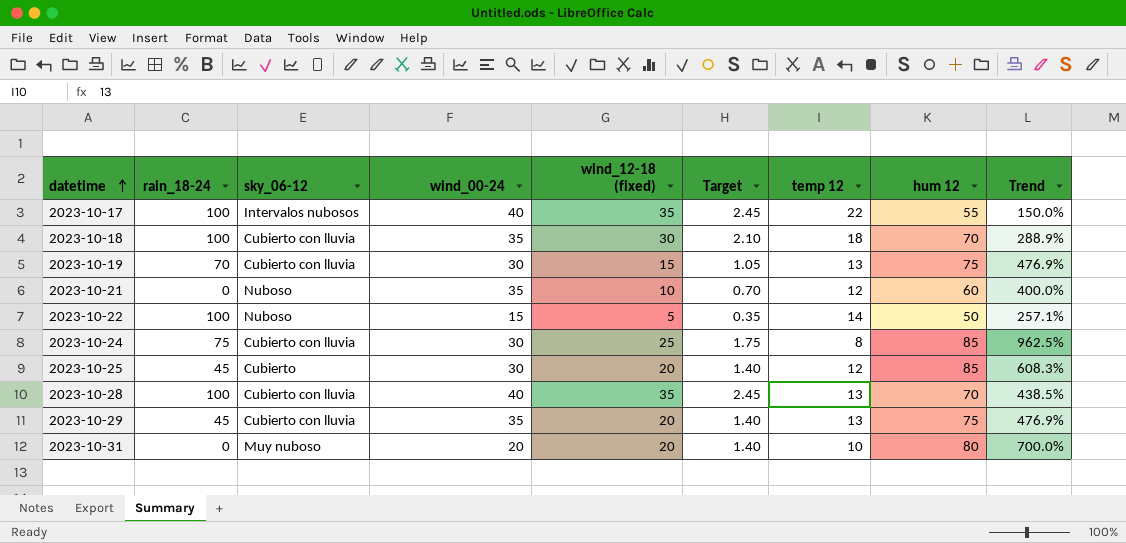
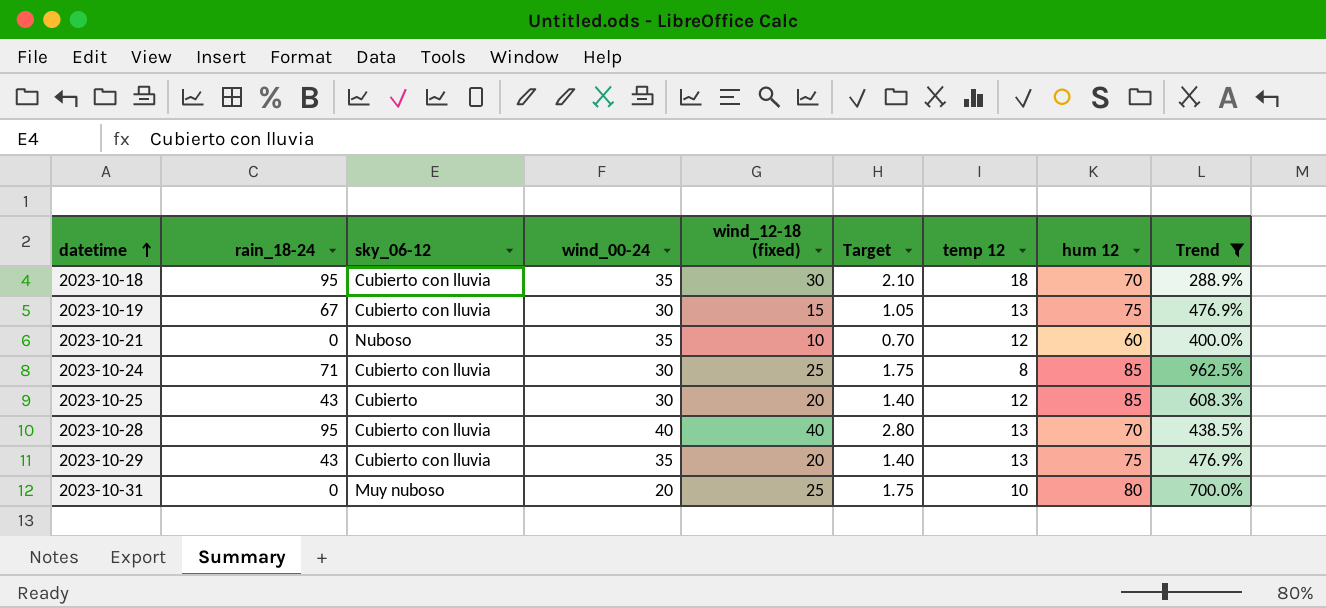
filter: none -> Trend >= 288.9%
2023-10-18 | rain_18-24: 100 -> 95
2023-10-19 | rain_18-24: 70 -> 67
2023-10-24 | rain_18-24: 75 -> 71
2023-10-25 | rain_18-24: 45 -> 43
2023-10-28 | rain_18-24: 100 -> 95
2023-10-28 | wind_12-18 (fixed): 35 -> 40
2023-10-28 | Target: 2.45 -> 2.80
2023-10-29 | rain_18-24: 45 -> 43
2023-10-31 | wind_12-18 (fixed): 20 -> 25
2023-10-31 | Target: 1.40 -> 1.75

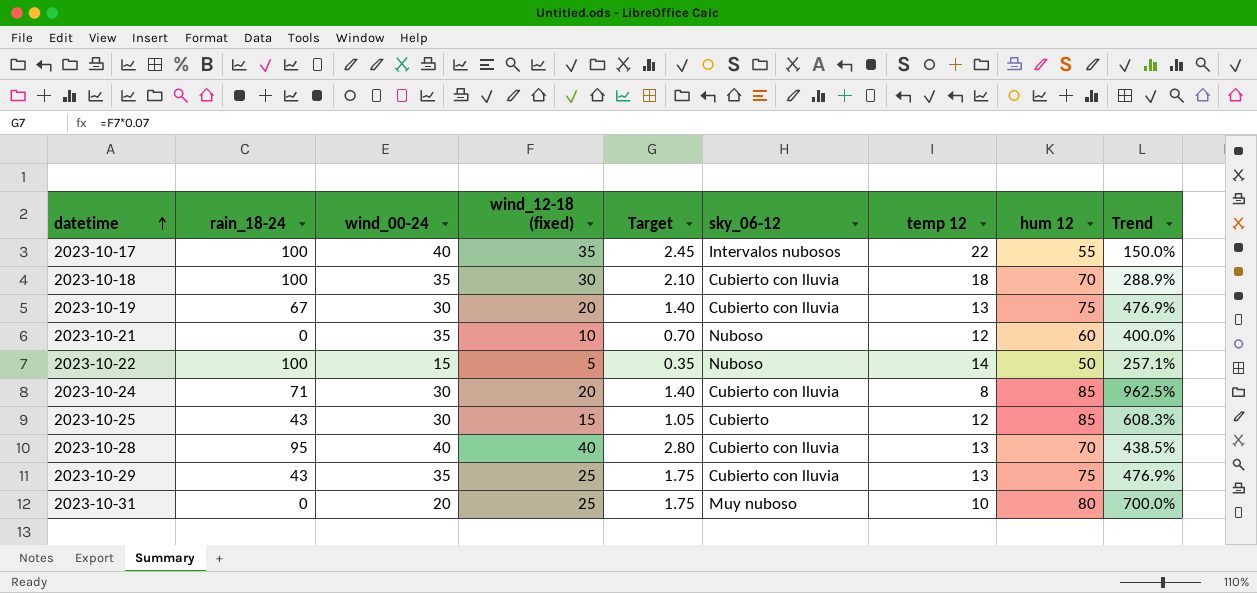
filter: Trend >= 288.9% -> none
column sky_06-12 | position: 3 -> 6
2023-10-18 | rain_18-24: 95 -> 100
2023-10-19 | wind_12-18 (fixed): 15 -> 20
2023-10-19 | Target: 1.05 -> 1.40
2023-10-24 | wind_12-18 (fixed): 25 -> 20
2023-10-24 | Target: 1.75 -> 1.40
2023-10-25 | wind_12-18 (fixed): 20 -> 15
2023-10-25 | Target: 1.40 -> 1.05
2023-10-29 | wind_12-18 (fixed): 20 -> 25
2023-10-29 | Target: 1.40 -> 1.75

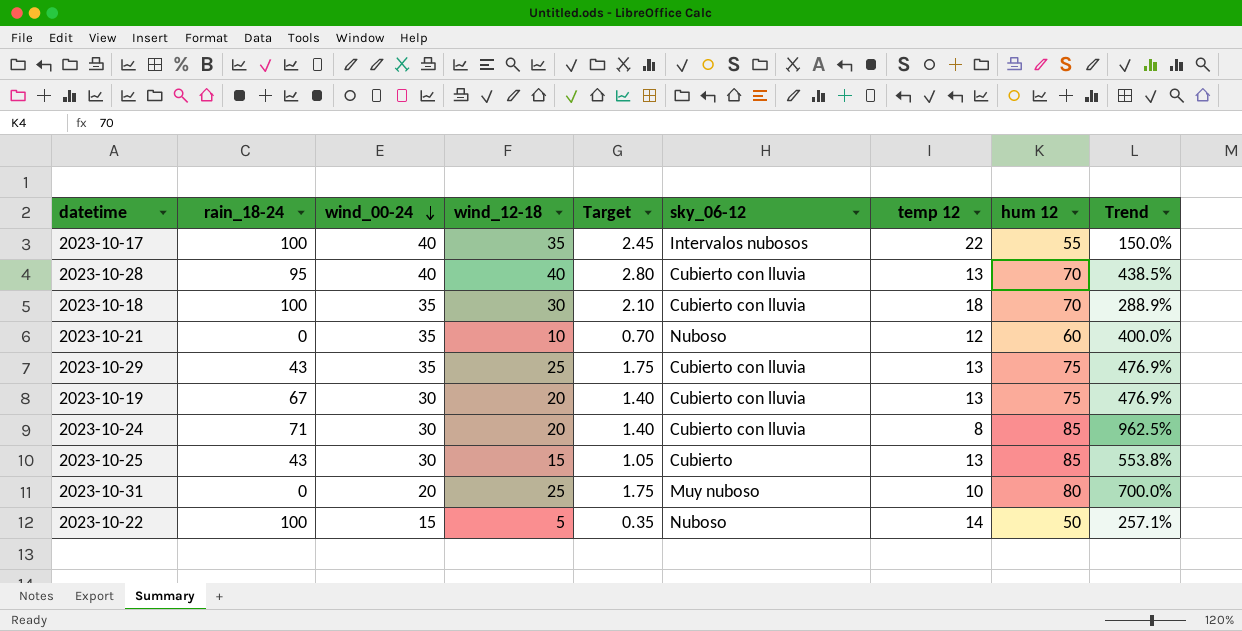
row order: datetime ascending -> wind_00-24 descending
column name: wind_12-18 (fixed) -> wind_12-18
2023-10-25 | temp 12: 12 -> 13
2023-10-25 | Trend: 608.3% -> 553.8%

